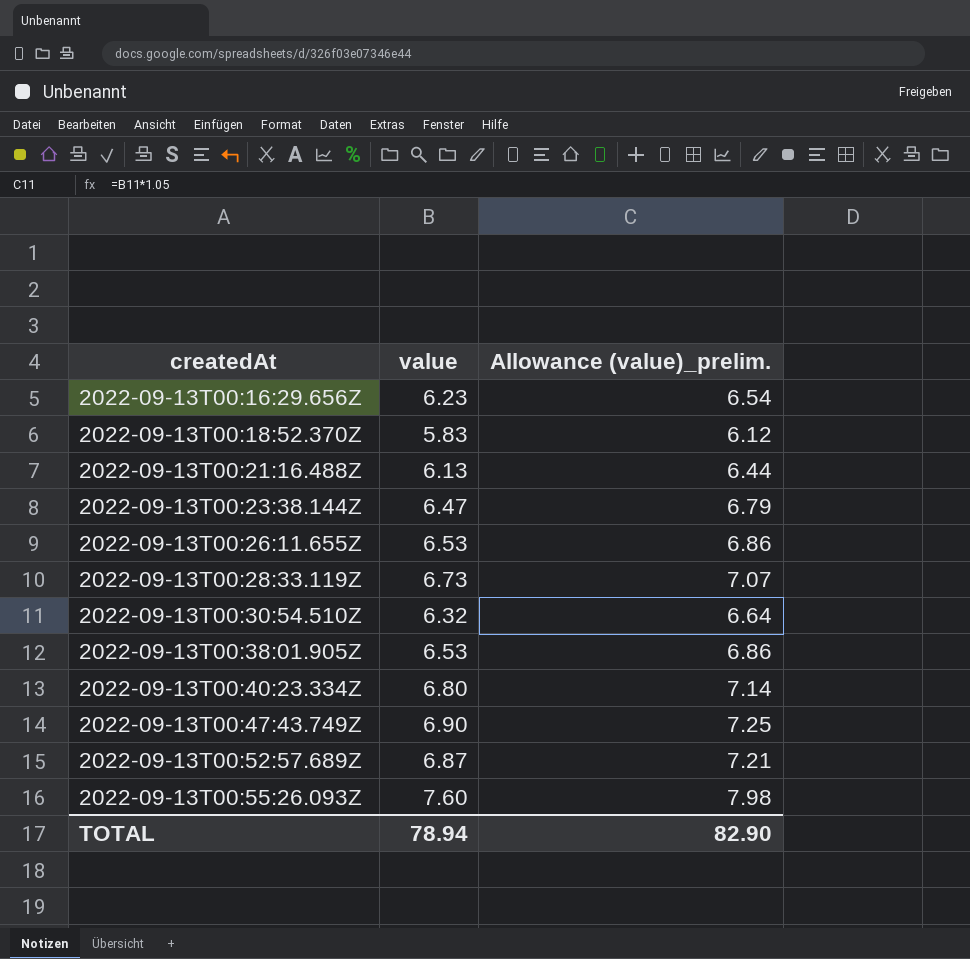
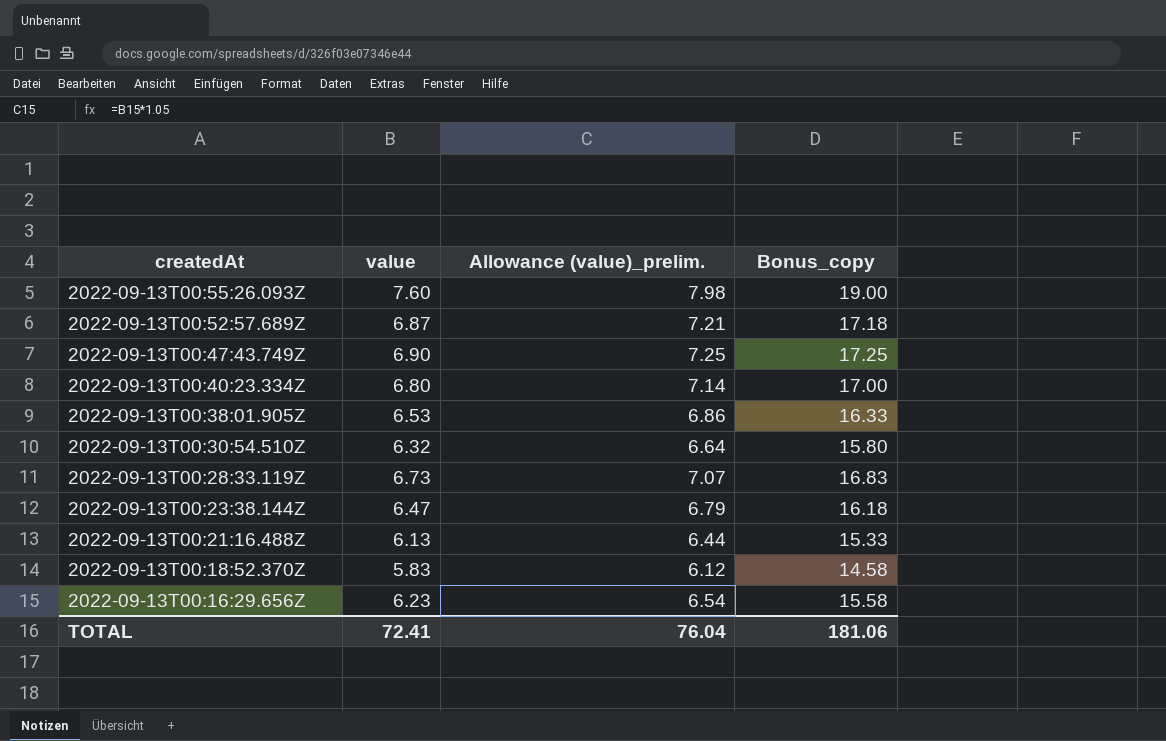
row order: createdAt ascending -> createdAt descending
column Bonus_copy | formula: none -> [value] * 2.5
row 2022-09-13T00:26:11.655Z: 6.53 | 6.86 -> none
TOTAL | value: 78.94 -> 72.41
TOTAL | Allowance (value)_prelim.: 82.90 -> 76.04

